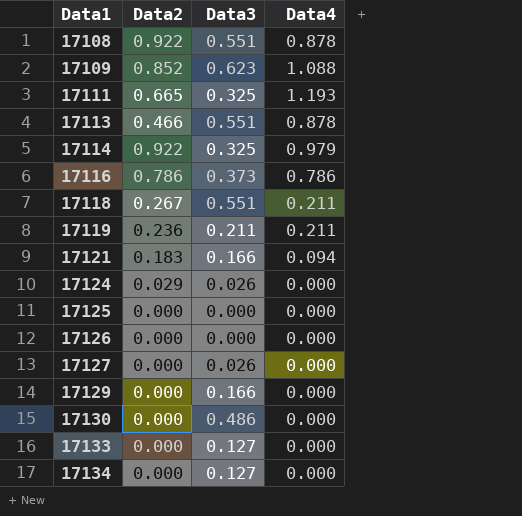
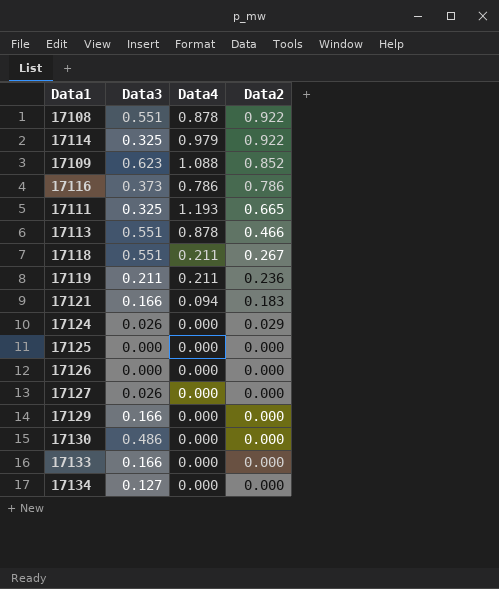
row order: Data1 ascending -> Data2 descending
column Data2 | position: 2 -> 4
17133 | Data3: 0.127 -> 0.166

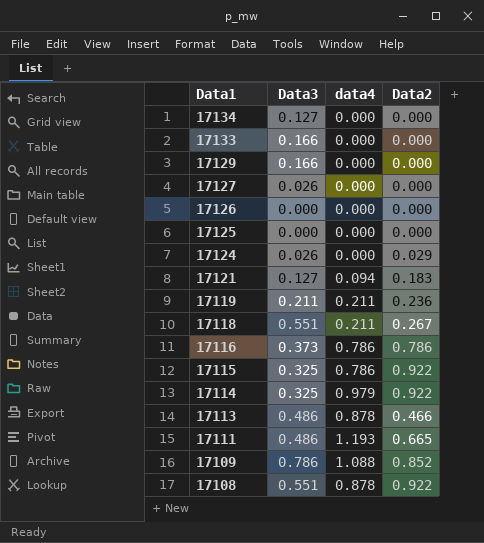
row order: Data2 descending -> Data1 descending
column name: Data4 -> data4
row 17130: 0.486 | 0.000 | 0.000 -> none
17121 | Data3: 0.166 -> 0.127
row 17115: none -> 0.325 | 0.786 | 0.922
17113 | Data3: 0.551 -> 0.486
17111 | Data3: 0.325 -> 0.486
17109 | Data3: 0.623 -> 0.786

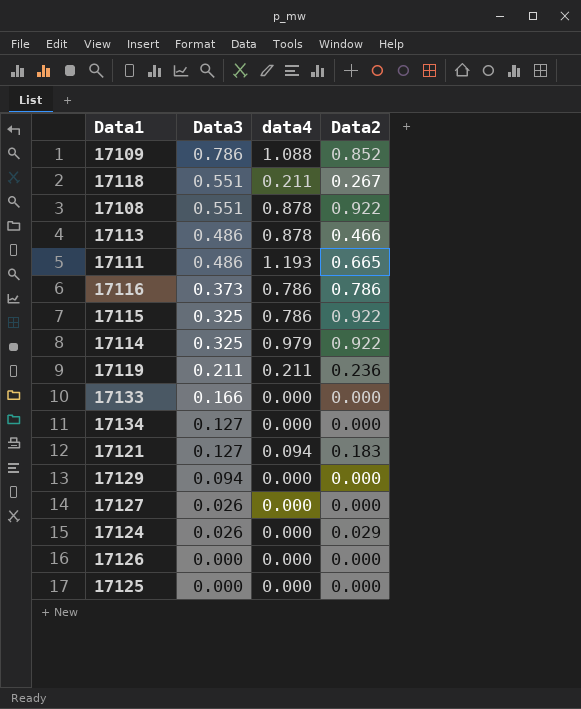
row order: Data1 descending -> Data3 descending
17129 | Data3: 0.166 -> 0.094

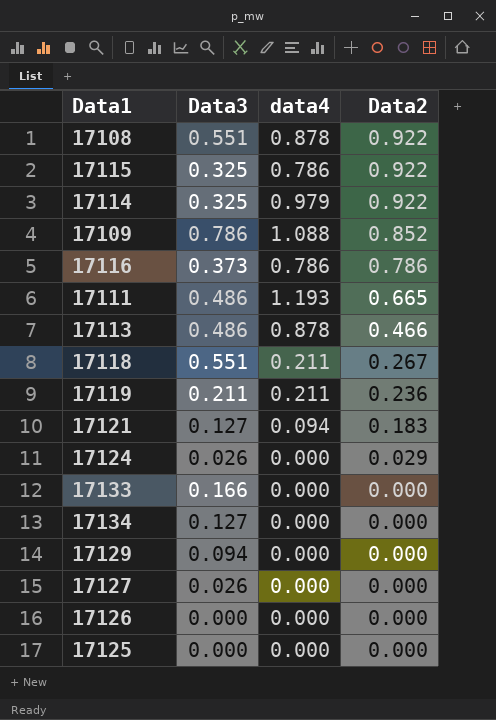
row order: Data3 descending -> Data2 descending

